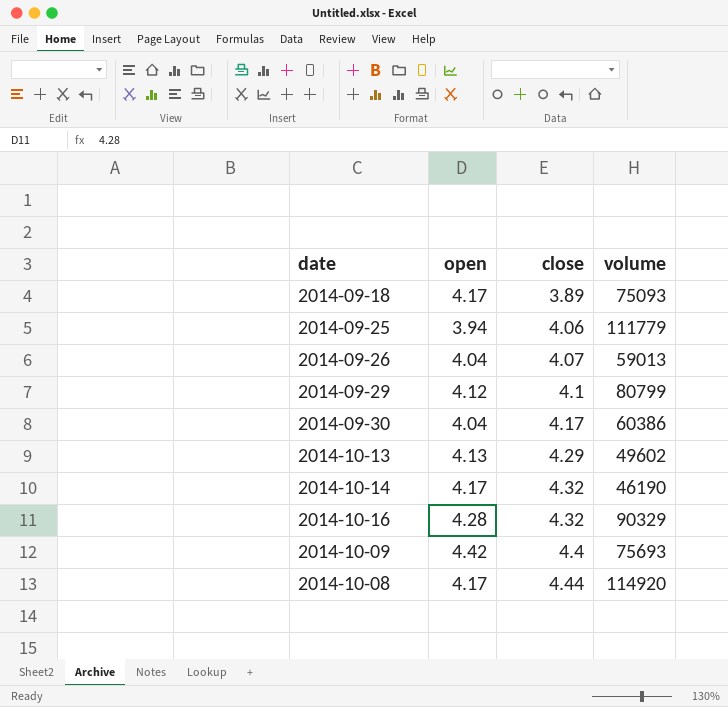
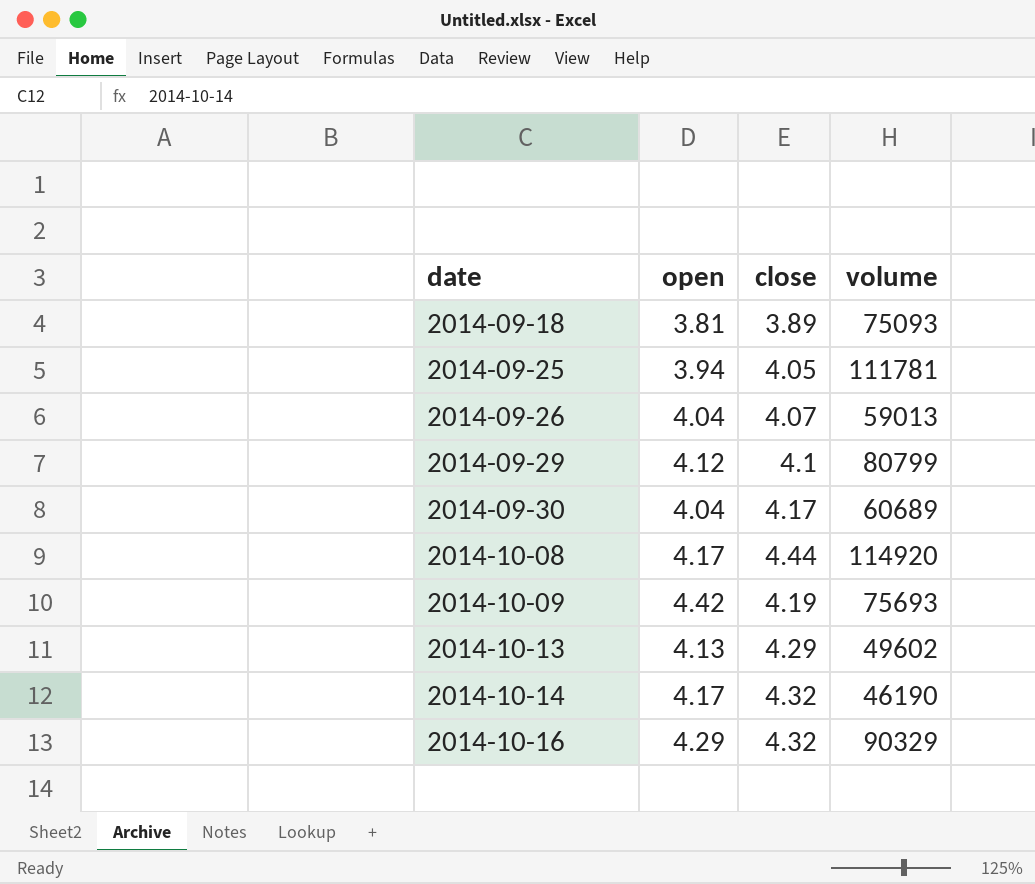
row order: close ascending -> date ascending
2014-09-18 | open: 4.17 -> 3.81
2014-09-25 | close: 4.06 -> 4.05
2014-09-25 | volume: 111779 -> 111781
2014-09-30 | volume: 60386 -> 60689
2014-10-09 | close: 4.4 -> 4.19
2014-10-16 | open: 4.28 -> 4.29

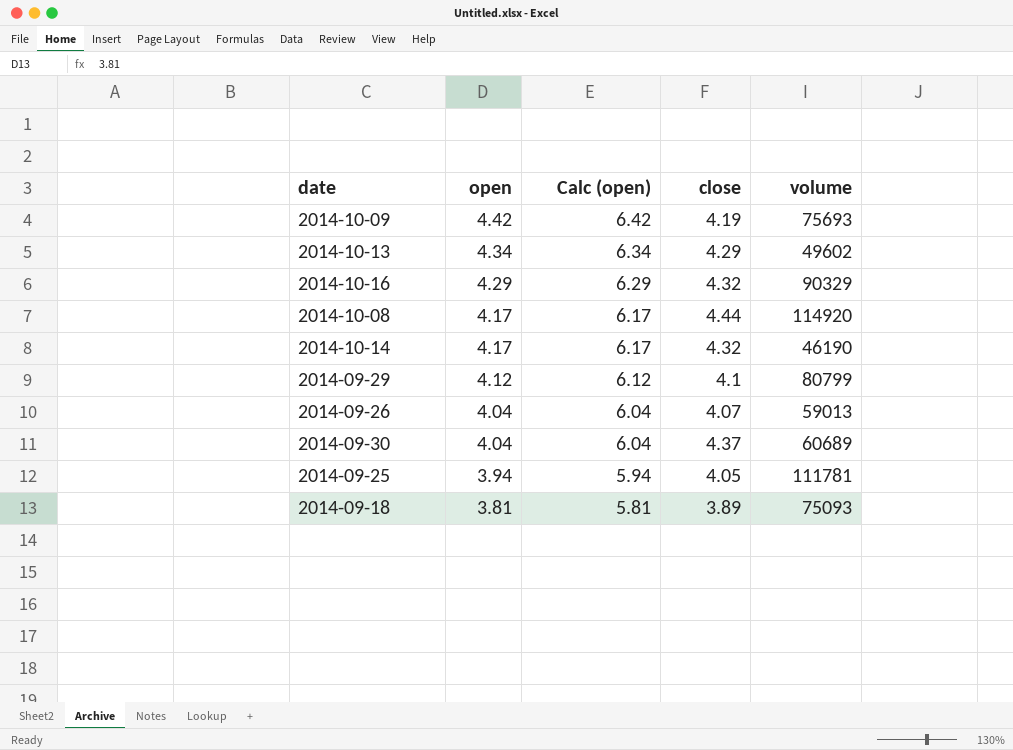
row order: date ascending -> open descending
column Calc (open) | formula: none -> [open] + 2
2014-10-13 | open: 4.13 -> 4.34
2014-09-30 | close: 4.17 -> 4.37

